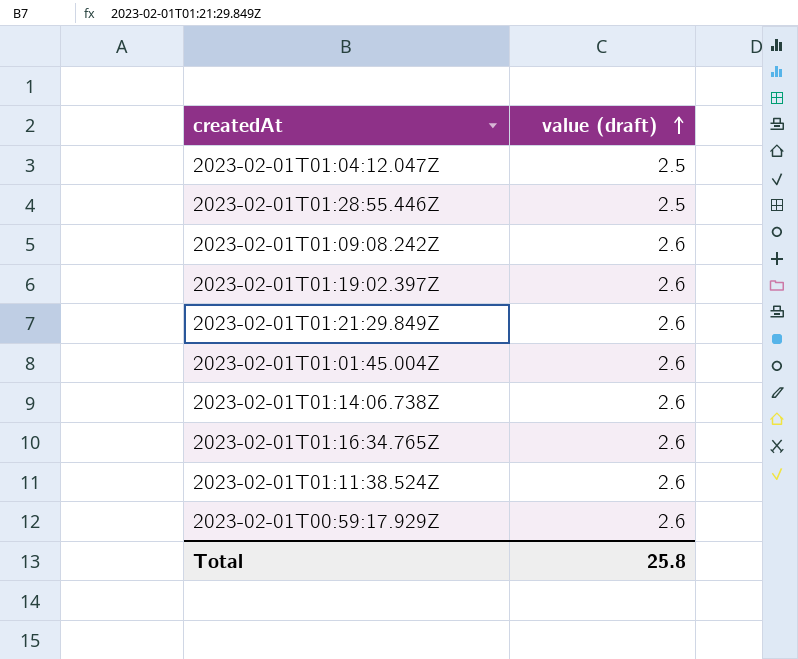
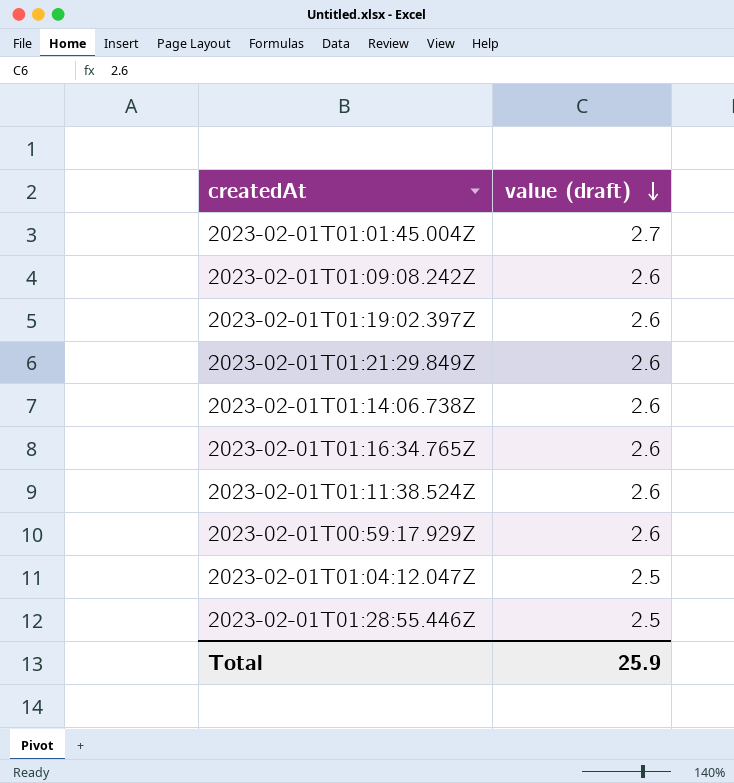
row order: value (draft) ascending -> value (draft) descending
2023-02-01T01:01:45.004Z | value (draft): 2.6 -> 2.7
Total | value (draft): 25.8 -> 25.9

